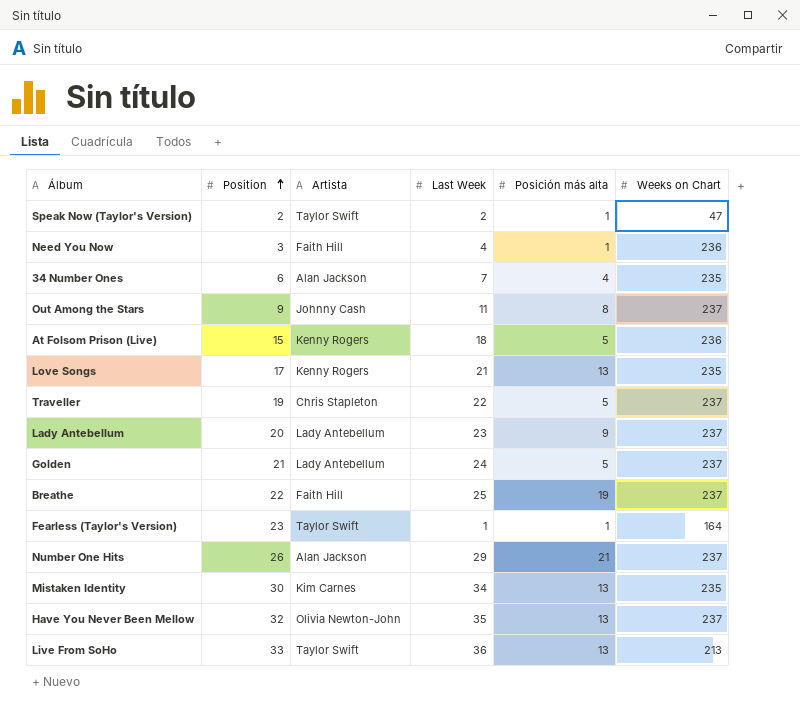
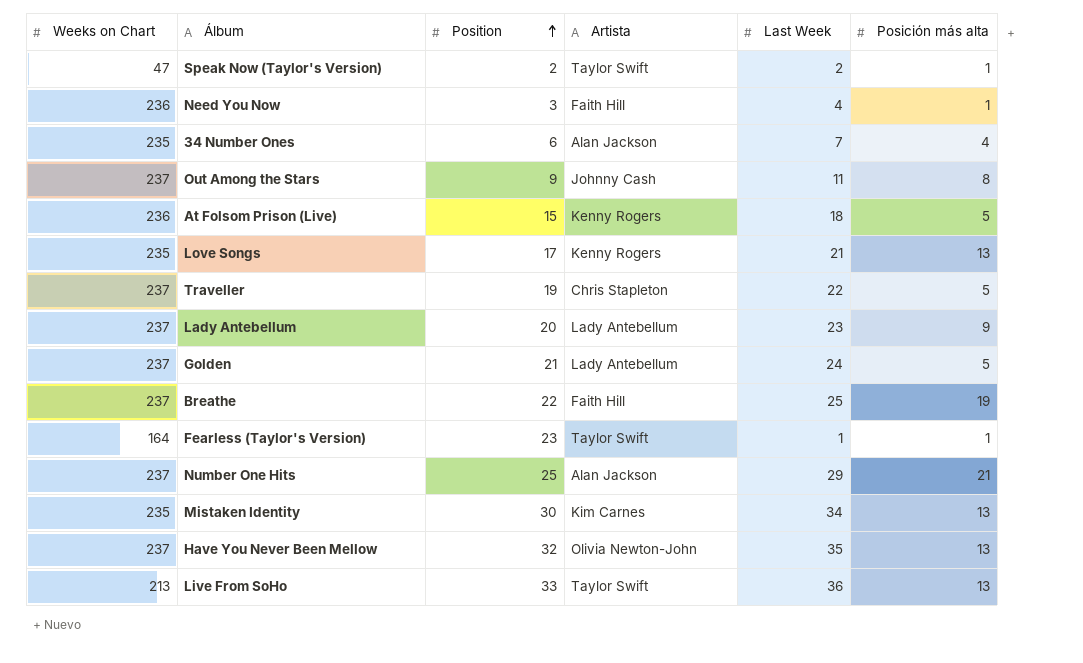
column Weeks on Chart | position: 6 -> 1
Number One Hits | Position: 26 -> 25

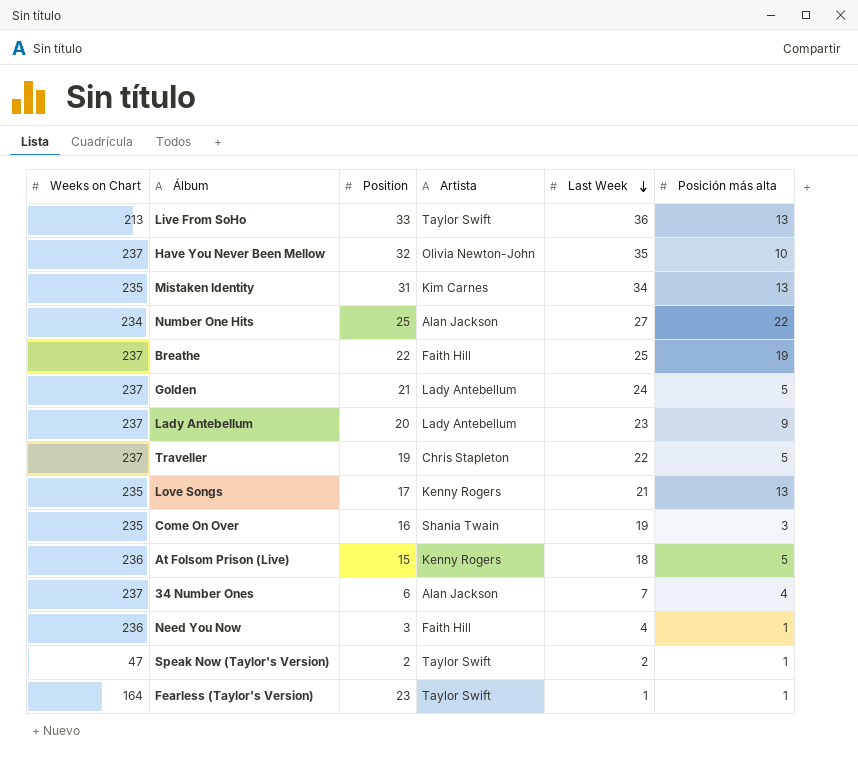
row order: Position ascending -> Last Week descending
row Out Among the Stars: 237 | 9 | Johnny Cash | 11 | 8 -> none
Have You Never Been Mellow | Posición más alta: 13 -> 10
Mistaken Identity | Position: 30 -> 31
Number One Hits | Weeks on Chart: 237 -> 234
Number One Hits | Last Week: 29 -> 27
Number One Hits | Posición más alta: 21 -> 22
row Come On Over: none -> 235 | 16 | Shania Twain | 19 | 3
34 Number Ones | Weeks on Chart: 235 -> 237

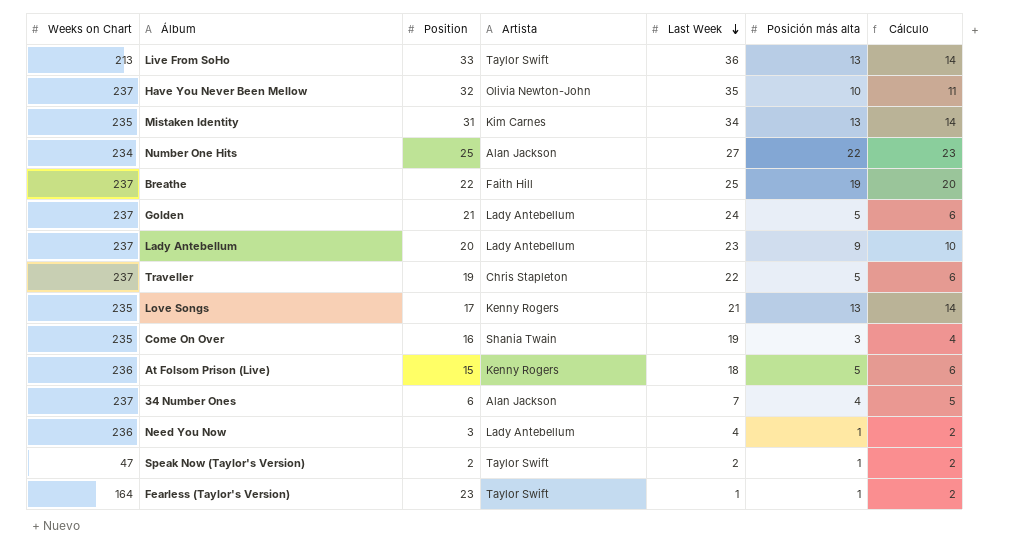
column Cálculo | formula: none -> [Posición más alta] + 1
Need You Now | Artista: Faith Hill -> Lady Antebellum

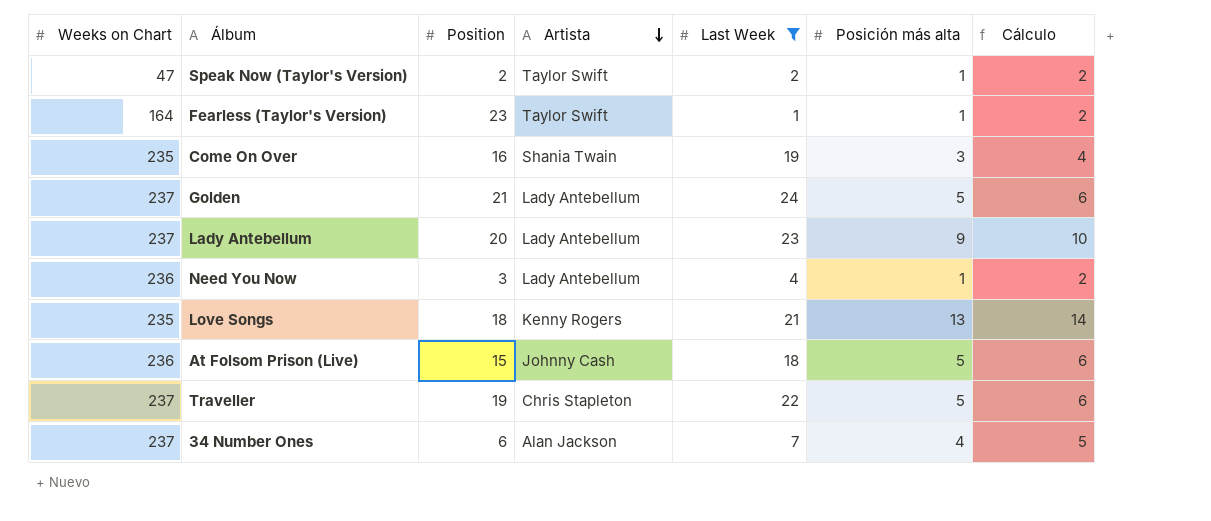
filter: none -> Last Week <= 24
row order: Last Week descending -> Artista descending
Love Songs | Position: 17 -> 18
At Folsom Prison (Live) | Artista: Kenny Rogers -> Johnny Cash

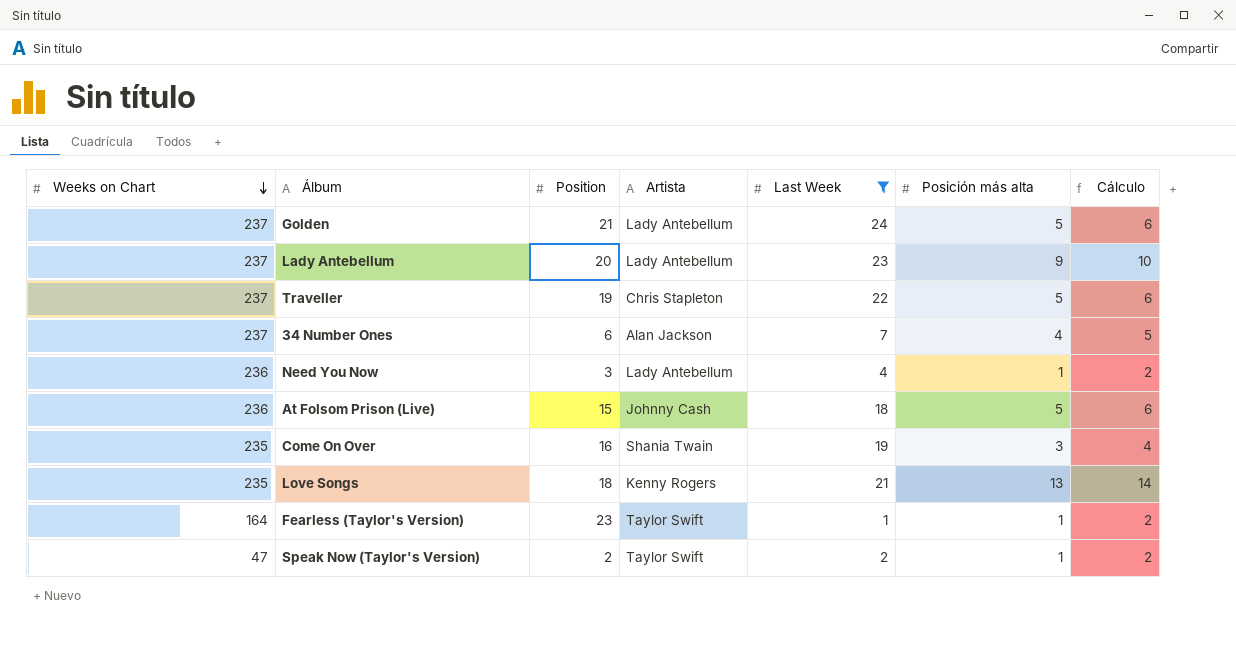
row order: Artista descending -> Weeks on Chart descending

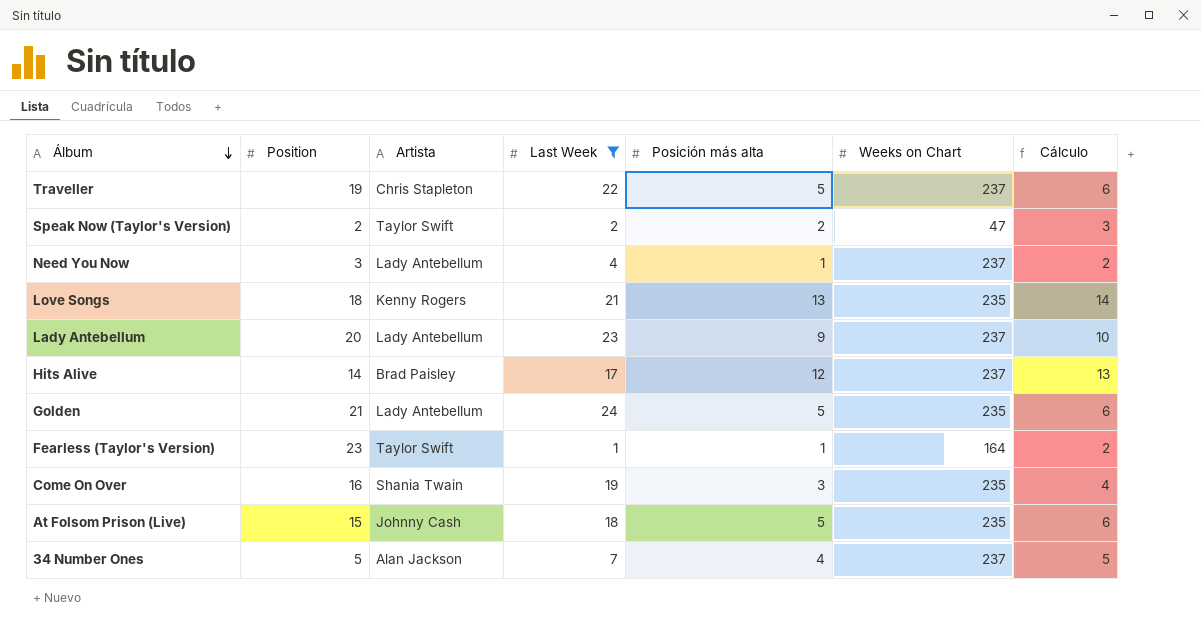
row order: Weeks on Chart descending -> Álbum descending
column Weeks on Chart | position: 1 -> 6
Speak Now (Taylor's Version) | Posición más alta: 1 -> 2
Speak Now (Taylor's Version) | Cálculo: 2 -> 3
Need You Now | Weeks on Chart: 236 -> 237
row Hits Alive: none -> 14 | Brad Paisley | 17 | 12 | 237 | 13
Golden | Weeks on Chart: 237 -> 235
At Folsom Prison (Live) | Weeks on Chart: 236 -> 235
34 Number Ones | Position: 6 -> 5

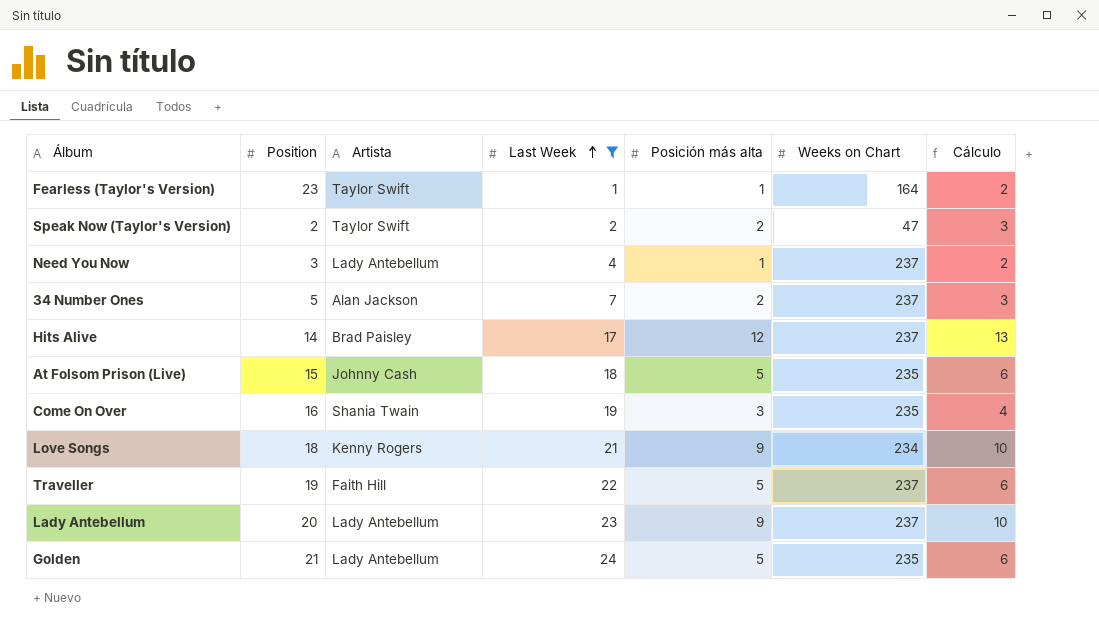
row order: Álbum descending -> Last Week ascending
34 Number Ones | Posición más alta: 4 -> 2
34 Number Ones | Cálculo: 5 -> 3
Love Songs | Posición más alta: 13 -> 9
Love Songs | Weeks on Chart: 235 -> 234
Love Songs | Cálculo: 14 -> 10
Traveller | Artista: Chris Stapleton -> Faith Hill

